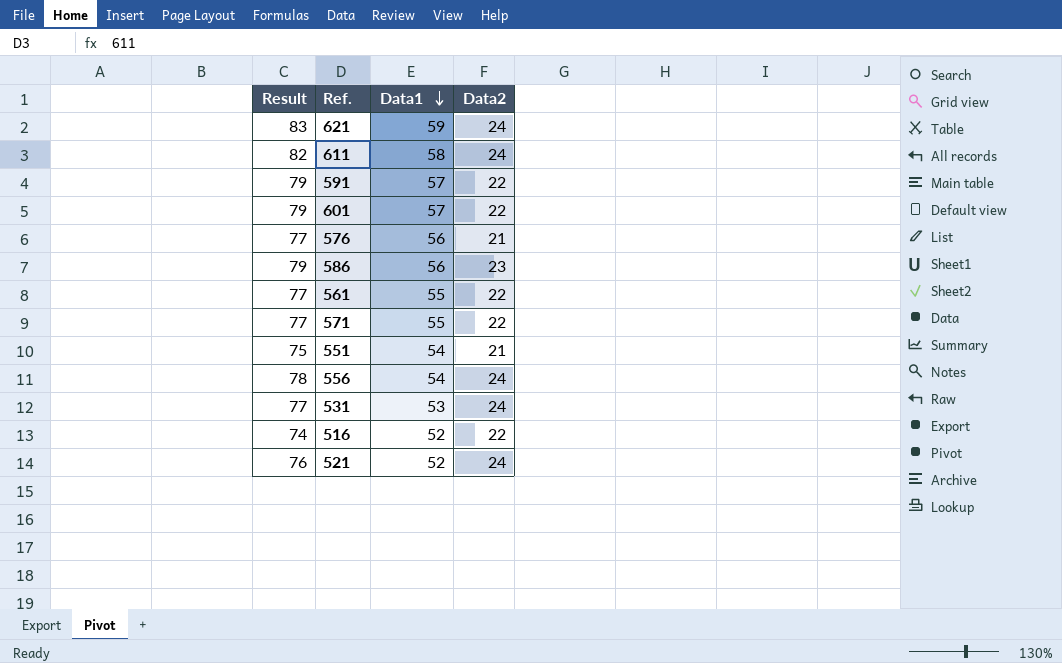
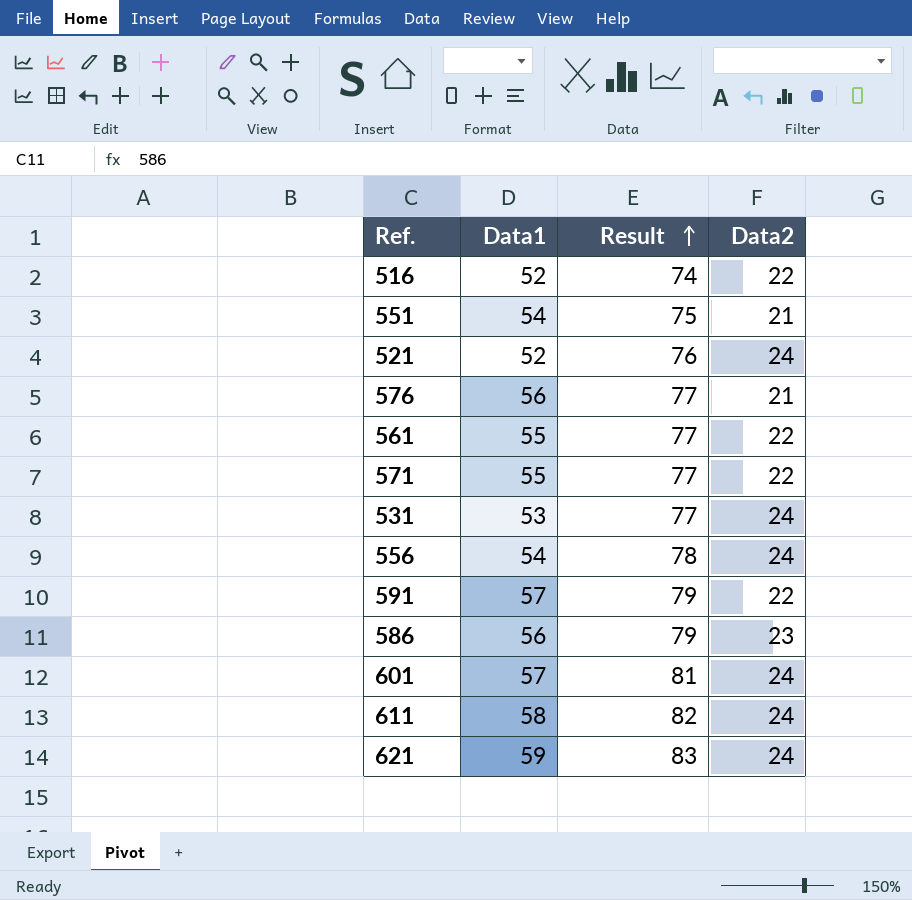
row order: Data1 descending -> Result ascending
column Result | position: 1 -> 3
601 | Result: 79 -> 81
601 | Data2: 22 -> 24

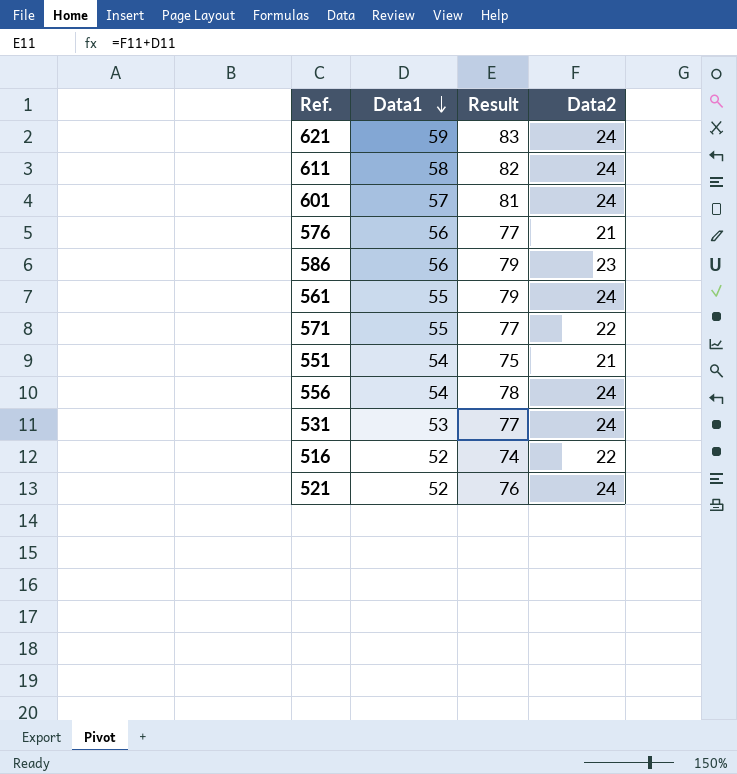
row order: Result ascending -> Data1 descending
row 591: 57 | 79 | 22 -> none
561 | Result: 77 -> 79
561 | Data2: 22 -> 24

